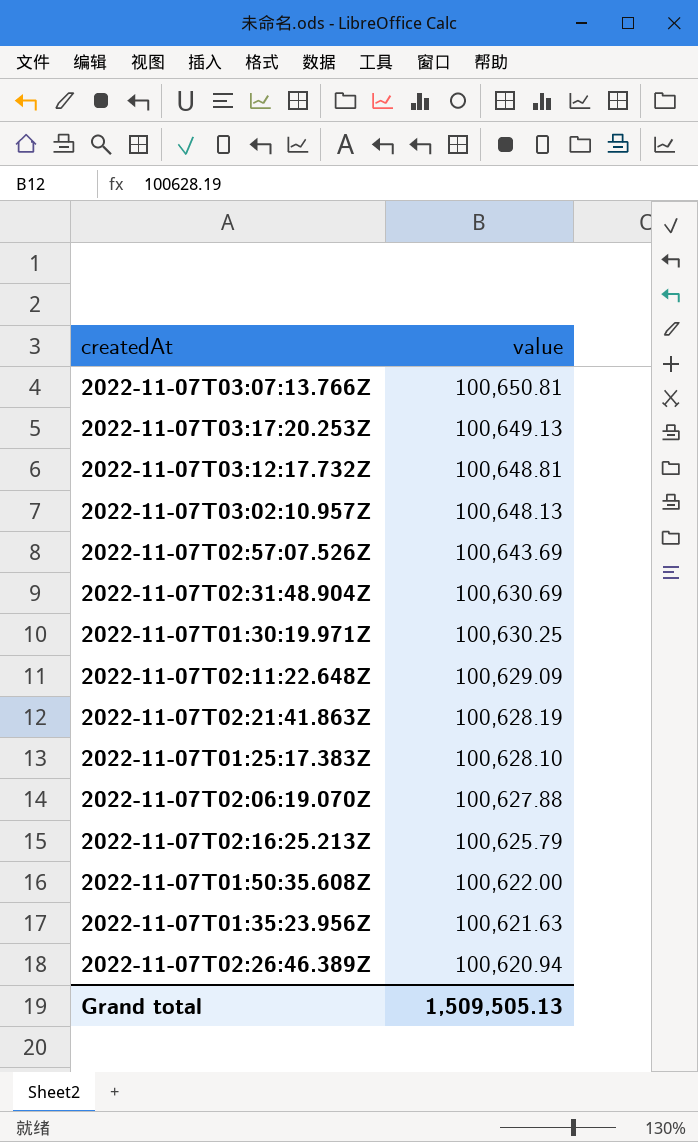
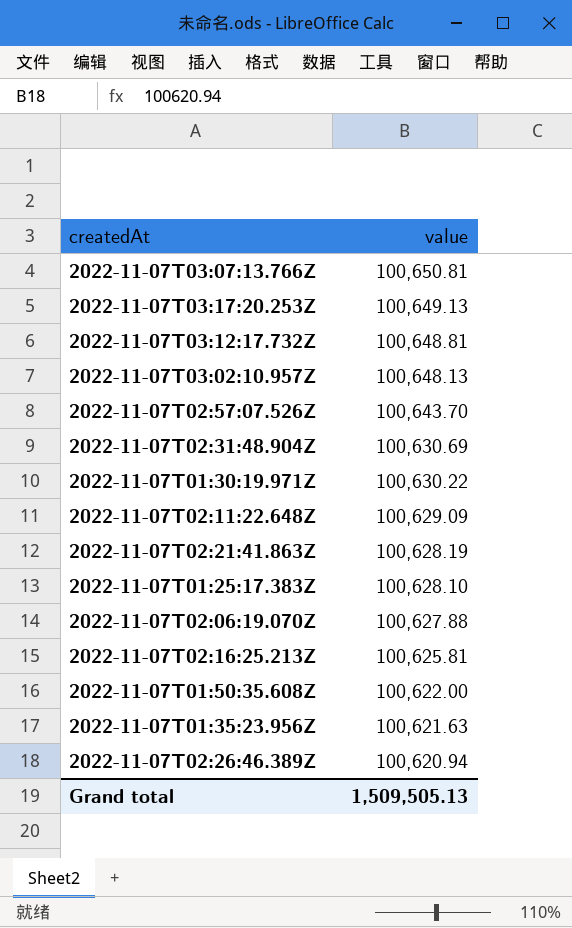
2022-11-07T02:57:07.526Z | value: 100,643.69 -> 100,643.70
2022-11-07T01:30:19.971Z | value: 100,630.25 -> 100,630.22
2022-11-07T02:16:25.213Z | value: 100,625.79 -> 100,625.81

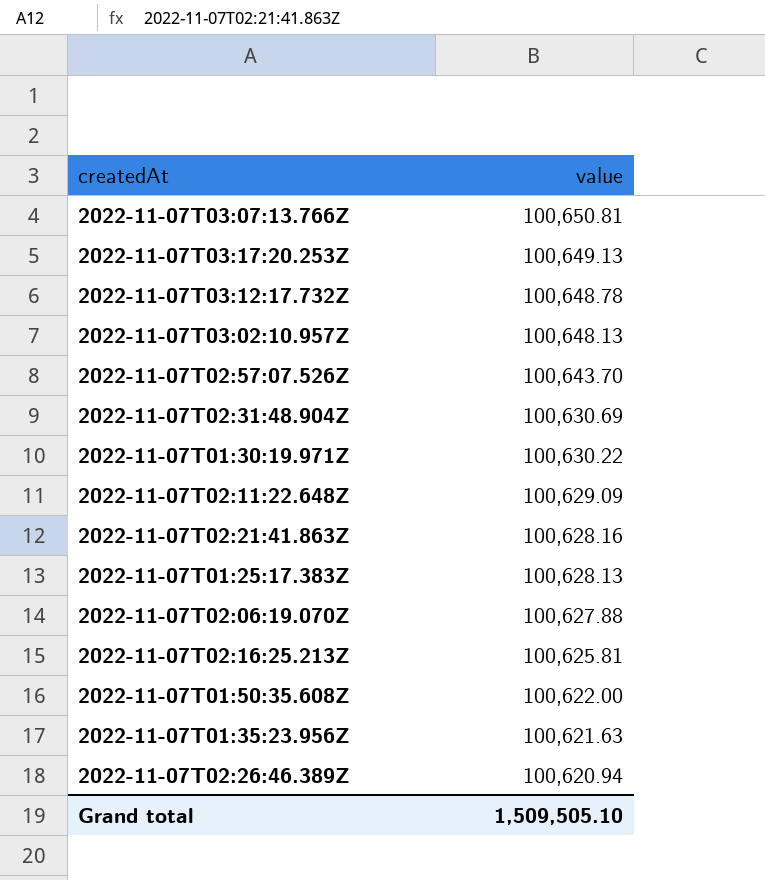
2022-11-07T03:12:17.732Z | value: 100,648.81 -> 100,648.78
2022-11-07T02:21:41.863Z | value: 100,628.19 -> 100,628.16
2022-11-07T01:25:17.383Z | value: 100,628.10 -> 100,628.13
Grand total | value: 1,509,505.13 -> 1,509,505.10

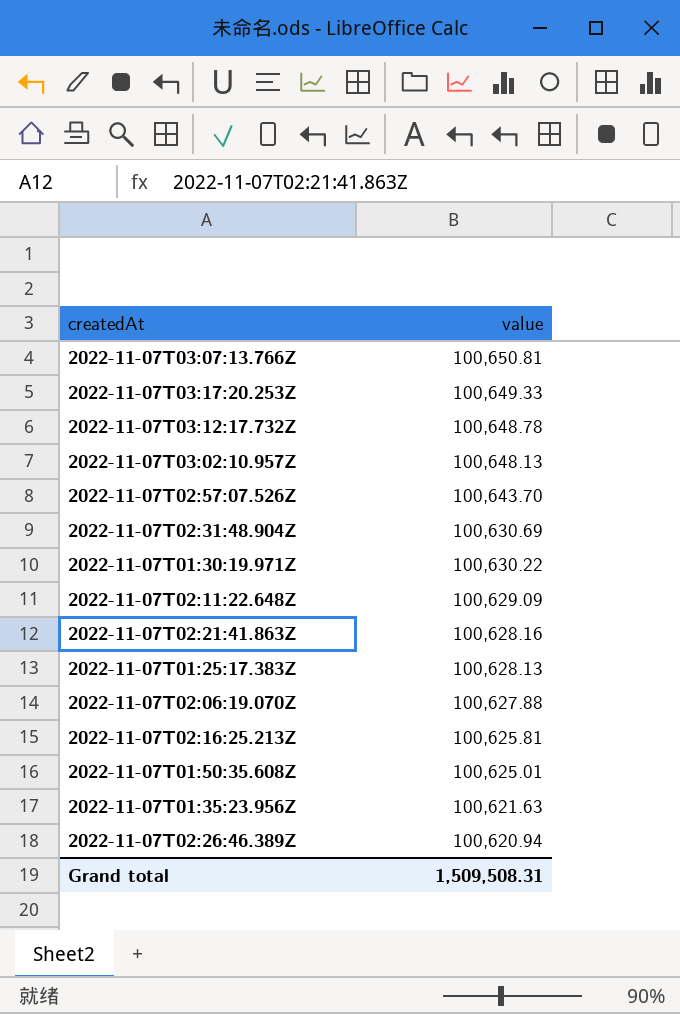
2022-11-07T03:17:20.253Z | value: 100,649.13 -> 100,649.33
2022-11-07T01:50:35.608Z | value: 100,622.00 -> 100,625.01
Grand total | value: 1,509,505.10 -> 1,509,508.31

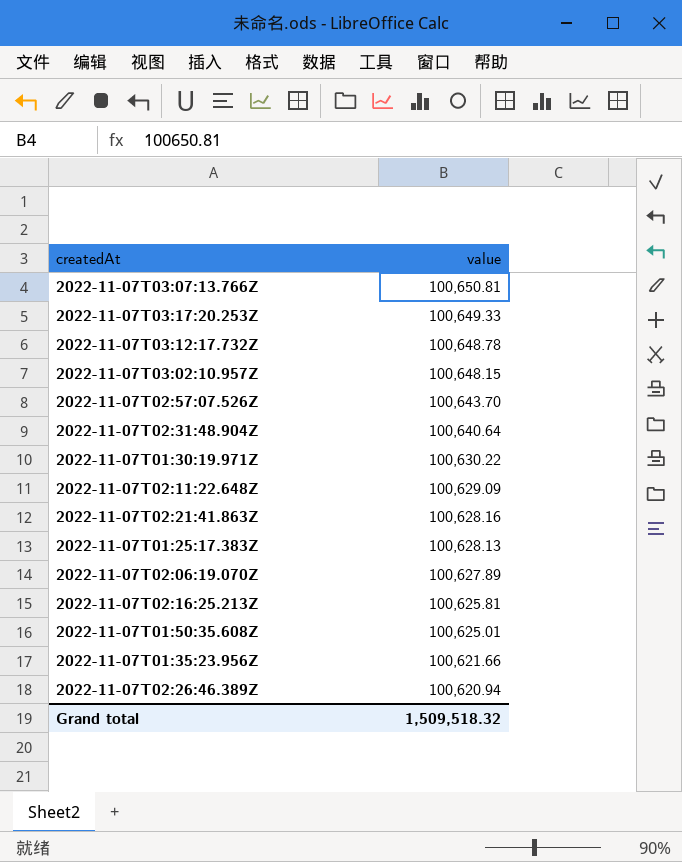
2022-11-07T03:02:10.957Z | value: 100,648.13 -> 100,648.15
2022-11-07T02:31:48.904Z | value: 100,630.69 -> 100,640.64
2022-11-07T02:06:19.070Z | value: 100,627.88 -> 100,627.89
2022-11-07T01:35:23.956Z | value: 100,621.63 -> 100,621.66
Grand total | value: 1,509,508.31 -> 1,509,518.32

